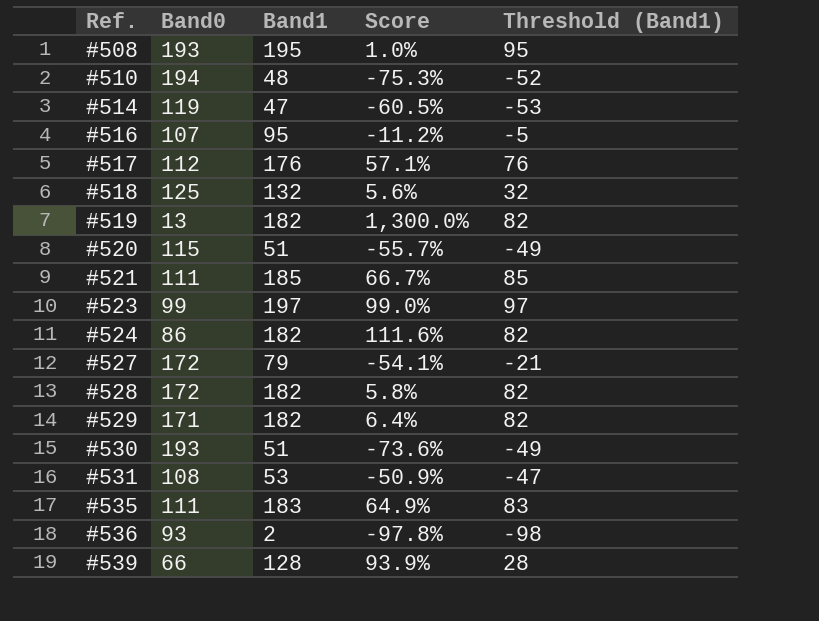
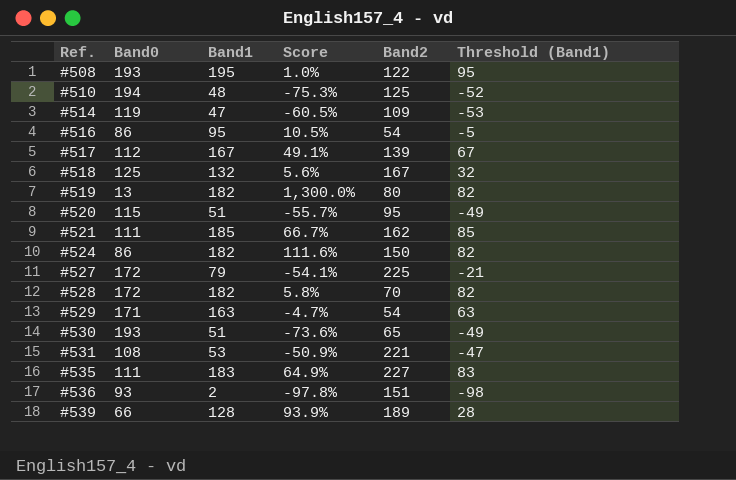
column Band2 | position: none -> 5
row #523: 99 | 197 | 99.0% | 97 -> none
#516 | Band0: 107 -> 86
#516 | Score: -11.2% -> 10.5%
#517 | Band1: 176 -> 167
#517 | Score: 57.1% -> 49.1%
#517 | Threshold (Band1): 76 -> 67
#529 | Band1: 182 -> 163
#529 | Score: 6.4% -> -4.7%
#529 | Threshold (Band1): 82 -> 63

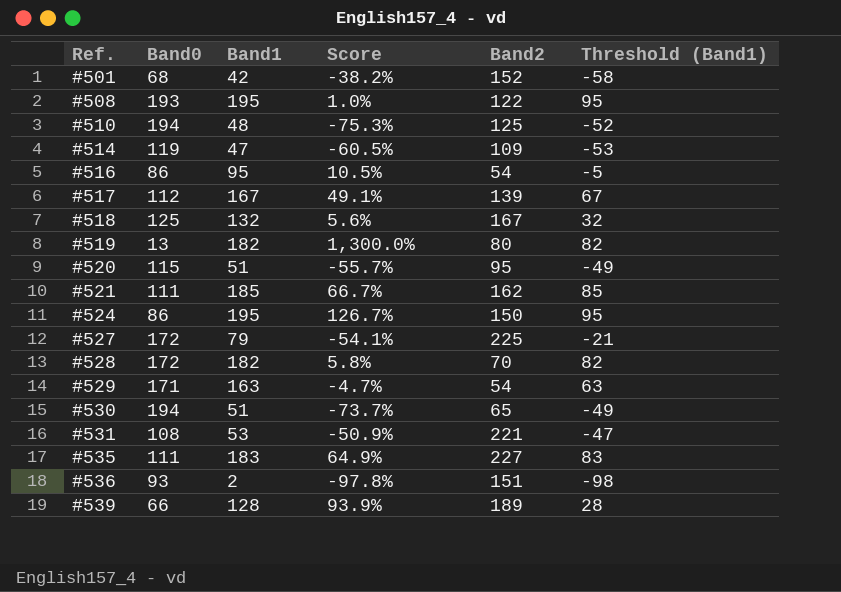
row #501: none -> 68 | 42 | -38.2% | 152 | -58
#524 | Band1: 182 -> 195
#524 | Score: 111.6% -> 126.7%
#524 | Threshold (Band1): 82 -> 95
#530 | Band0: 193 -> 194
#530 | Score: -73.6% -> -73.7%

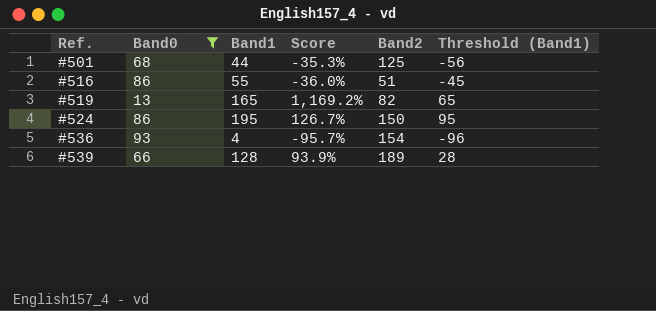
filter: none -> Band0 <= 93
#501 | Band1: 42 -> 44
#501 | Score: -38.2% -> -35.3%
#501 | Band2: 152 -> 125
#501 | Threshold (Band1): -58 -> -56
#516 | Band1: 95 -> 55
#516 | Score: 10.5% -> -36.0%
#516 | Band2: 54 -> 51
#516 | Threshold (Band1): -5 -> -45
#519 | Band1: 182 -> 165
#519 | Score: 1,300.0% -> 1,169.2%
#519 | Band2: 80 -> 82
#519 | Threshold (Band1): 82 -> 65
#536 | Band1: 2 -> 4
#536 | Score: -97.8% -> -95.7%
#536 | Band2: 151 -> 154
#536 | Threshold (Band1): -98 -> -96

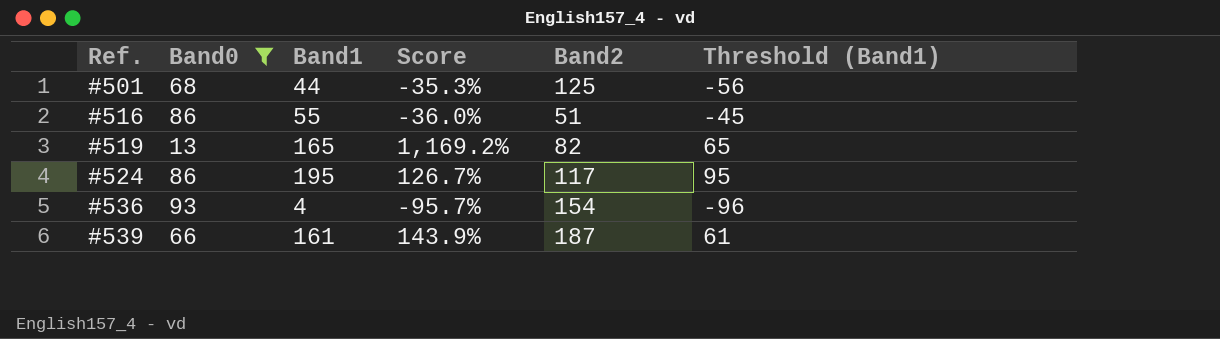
#524 | Band2: 150 -> 117
#539 | Band1: 128 -> 161
#539 | Score: 93.9% -> 143.9%
#539 | Band2: 189 -> 187
#539 | Threshold (Band1): 28 -> 61

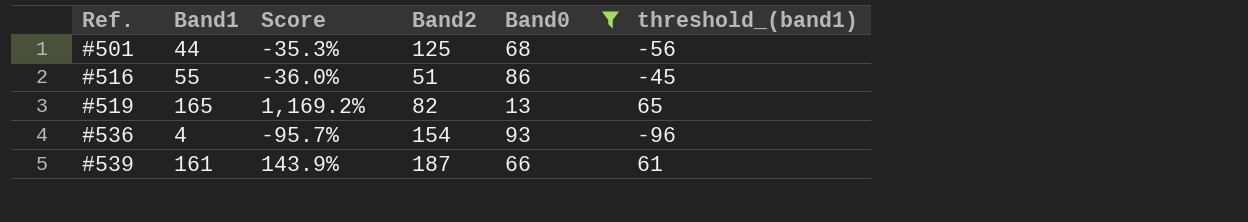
column Band0 | position: 2 -> 5
column name: Threshold (Band1) -> threshold_(band1)
row #524: 86 | 195 | 126.7% | 117 | 95 -> none

